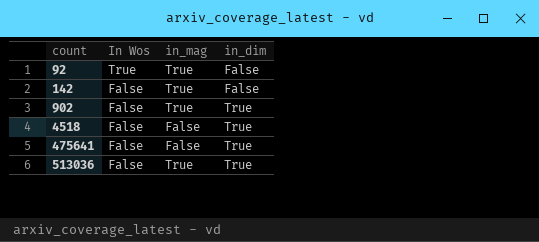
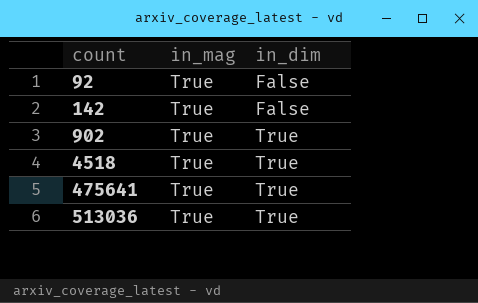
column In Wos | position: 2 -> none
4518 | in_mag: False -> True
475641 | in_mag: False -> True

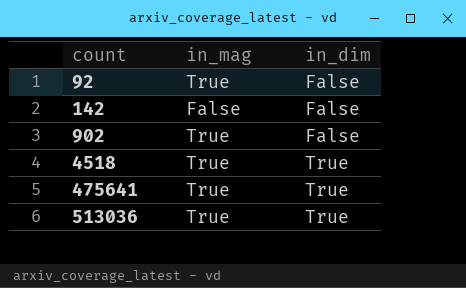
142 | in_mag: True -> False
902 | in_dim: True -> False

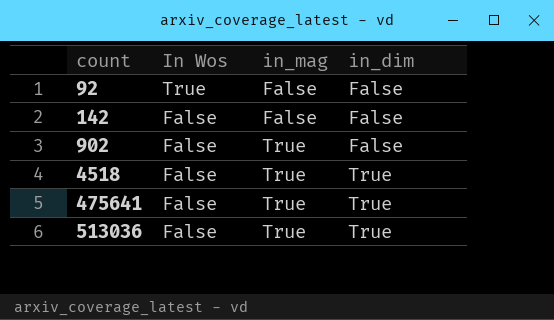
column In Wos | position: none -> 2
92 | in_mag: True -> False

